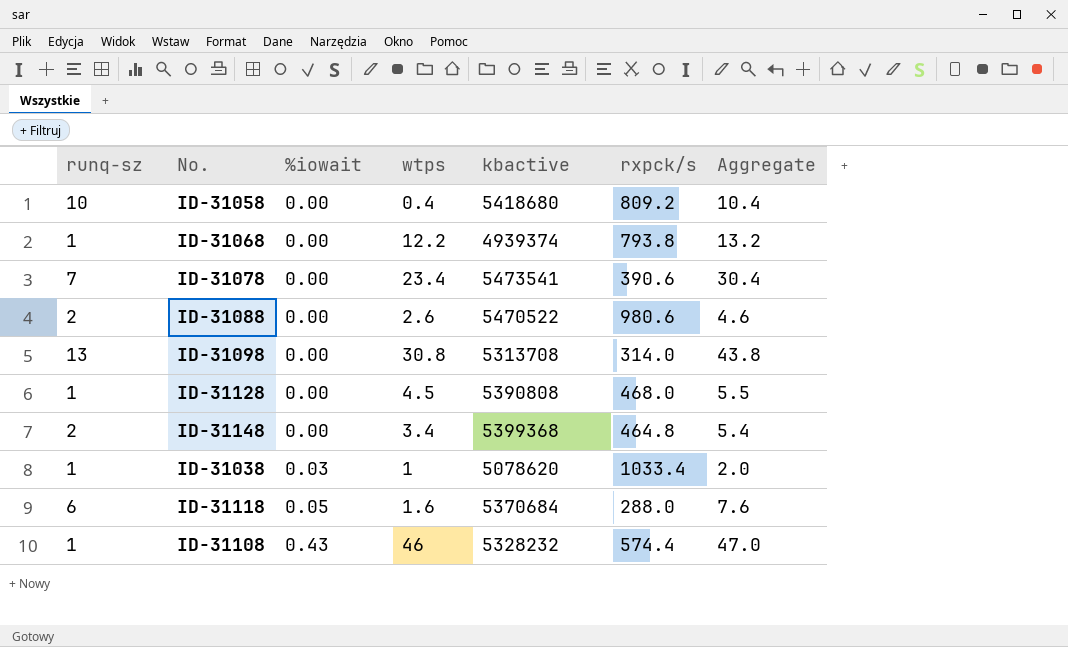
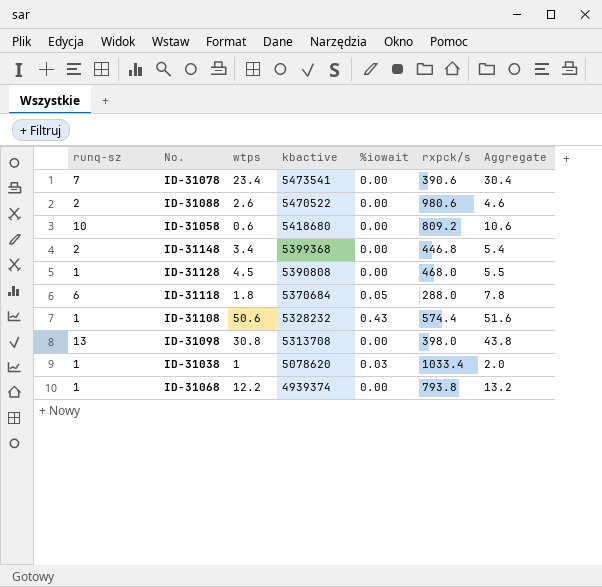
row order: %iowait ascending -> kbactive descending
column %iowait | position: 3 -> 5
ID-31058 | wtps: 0.4 -> 0.6
ID-31058 | Aggregate: 10.4 -> 10.6
ID-31148 | rxpck/s: 464.8 -> 446.8
ID-31118 | wtps: 1.6 -> 1.8
ID-31118 | Aggregate: 7.6 -> 7.8
ID-31108 | wtps: 46 -> 50.6
ID-31108 | Aggregate: 47.0 -> 51.6
ID-31098 | rxpck/s: 314.0 -> 398.0

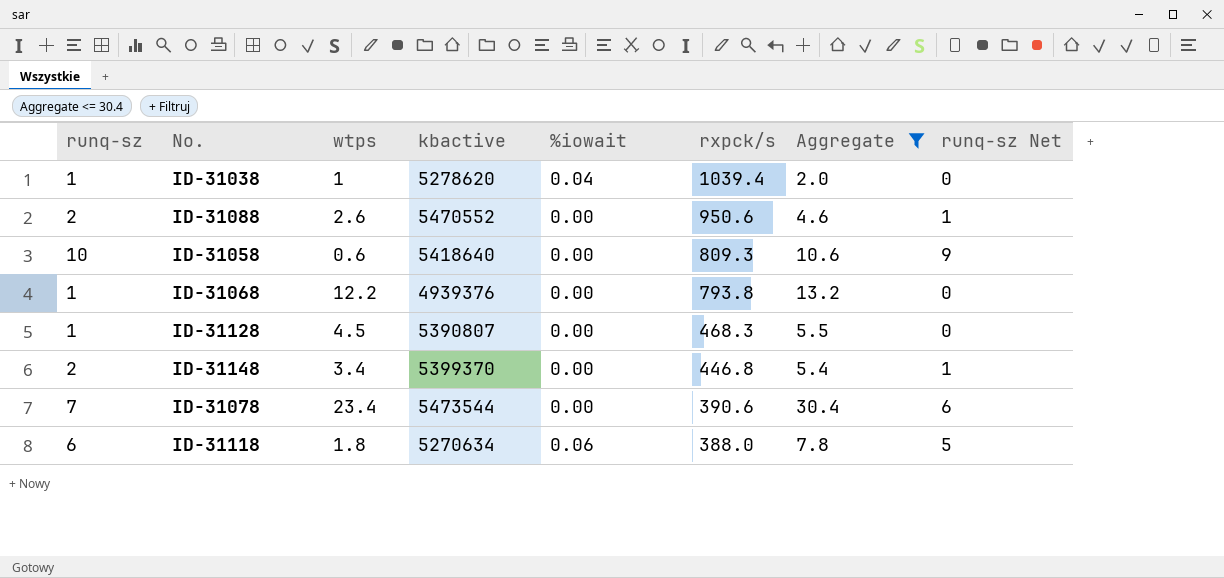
filter: none -> Aggregate <= 30.4
row order: kbactive descending -> rxpck/s descending
column runq-sz Net | formula: none -> [runq-sz] - 1
ID-31038 | kbactive: 5078620 -> 5278620
ID-31038 | %iowait: 0.03 -> 0.04
ID-31038 | rxpck/s: 1033.4 -> 1039.4
ID-31088 | kbactive: 5470522 -> 5470552
ID-31088 | rxpck/s: 980.6 -> 950.6
ID-31058 | kbactive: 5418680 -> 5418640
ID-31058 | rxpck/s: 809.2 -> 809.3
ID-31068 | kbactive: 4939374 -> 4939376
ID-31128 | kbactive: 5390808 -> 5390807
ID-31128 | rxpck/s: 468.0 -> 468.3
ID-31148 | kbactive: 5399368 -> 5399370
ID-31078 | kbactive: 5473541 -> 5473544
ID-31118 | kbactive: 5370684 -> 5270634
ID-31118 | %iowait: 0.05 -> 0.06
ID-31118 | rxpck/s: 288.0 -> 388.0

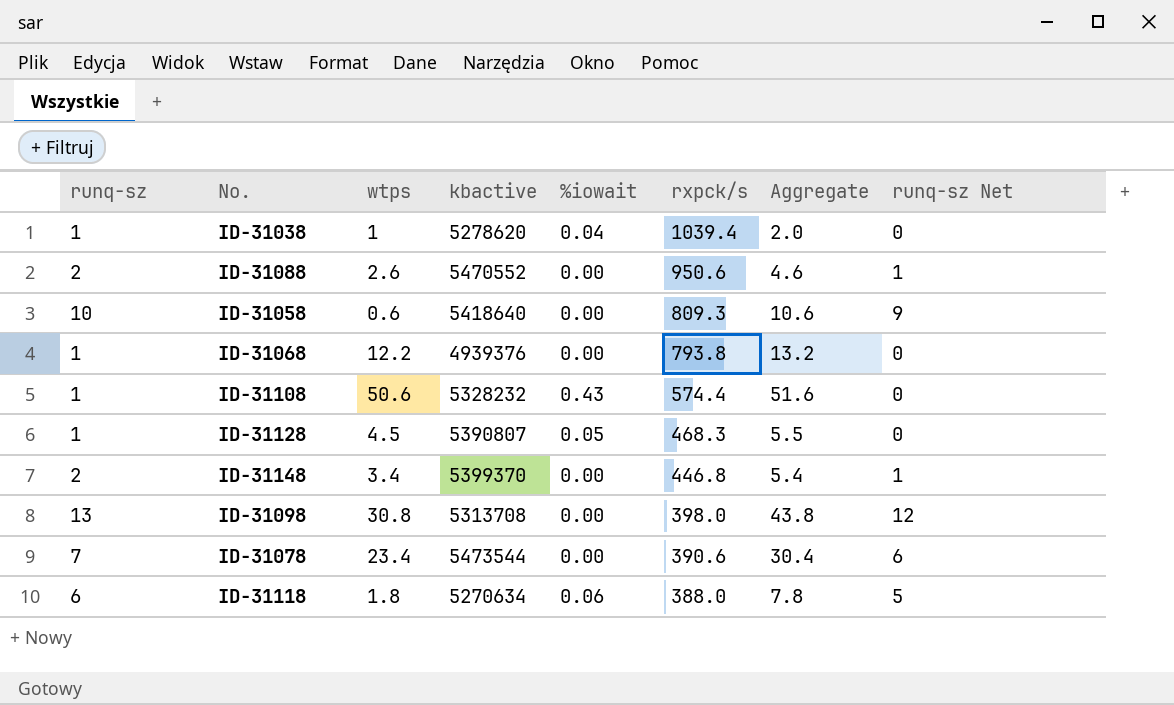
filter: Aggregate <= 30.4 -> none
ID-31128 | %iowait: 0.00 -> 0.05

